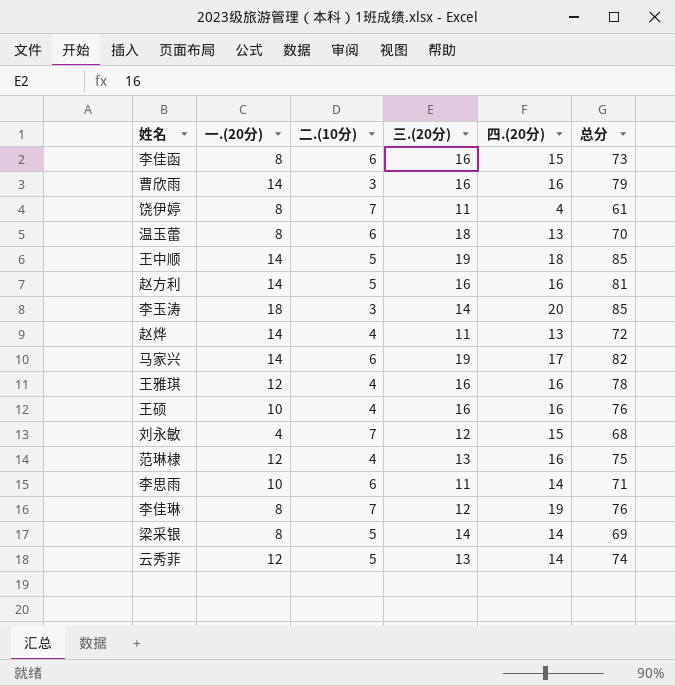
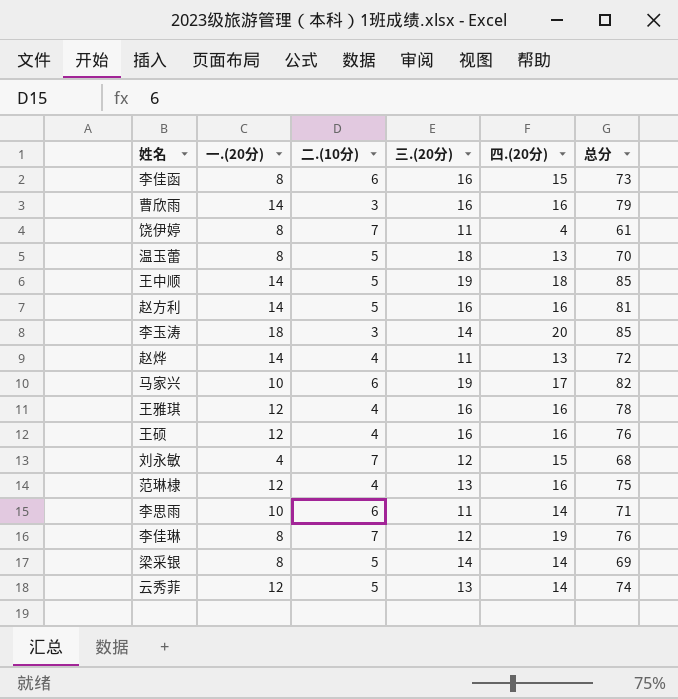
温玉蕾 | 二.(10分): 6 -> 5
马家兴 | 一.(20分): 14 -> 10
王硕 | 一.(20分): 10 -> 12

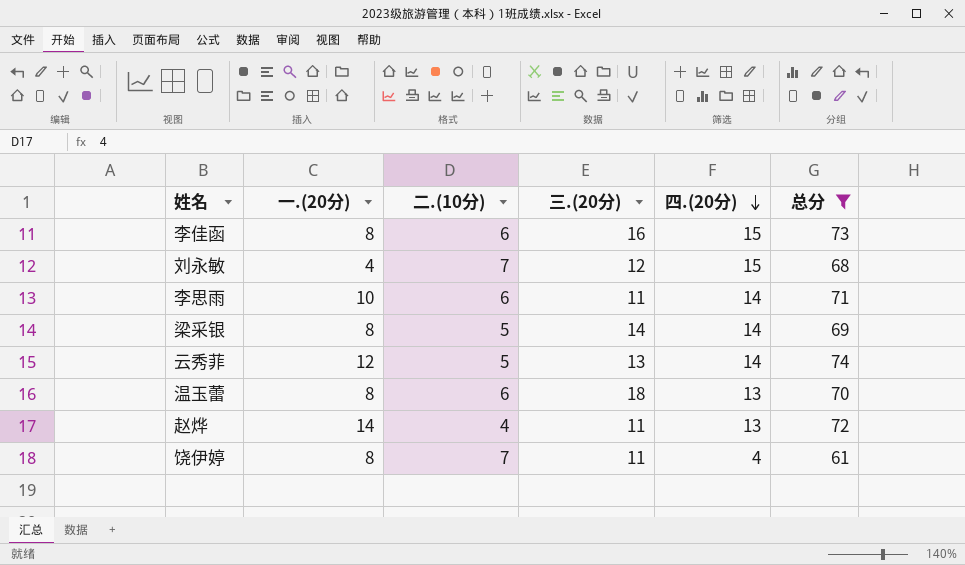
filter: none -> 总分 <= 74
row order: none -> 四.(20分) descending
温玉蕾 | 二.(10分): 5 -> 6

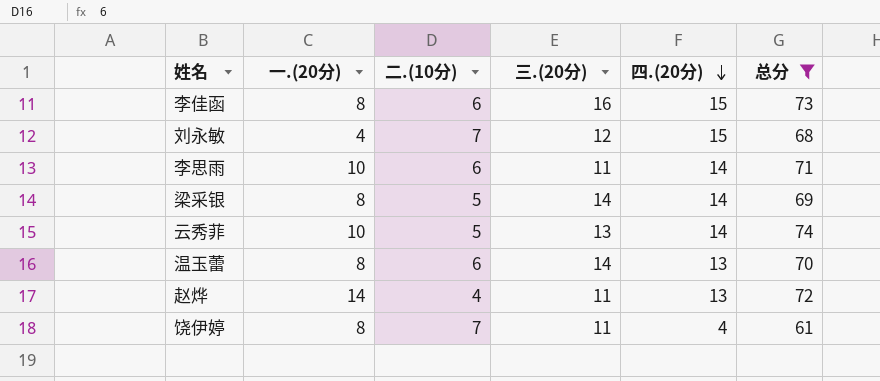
云秀菲 | 一.(20分): 12 -> 10
温玉蕾 | 三.(20分): 18 -> 14

